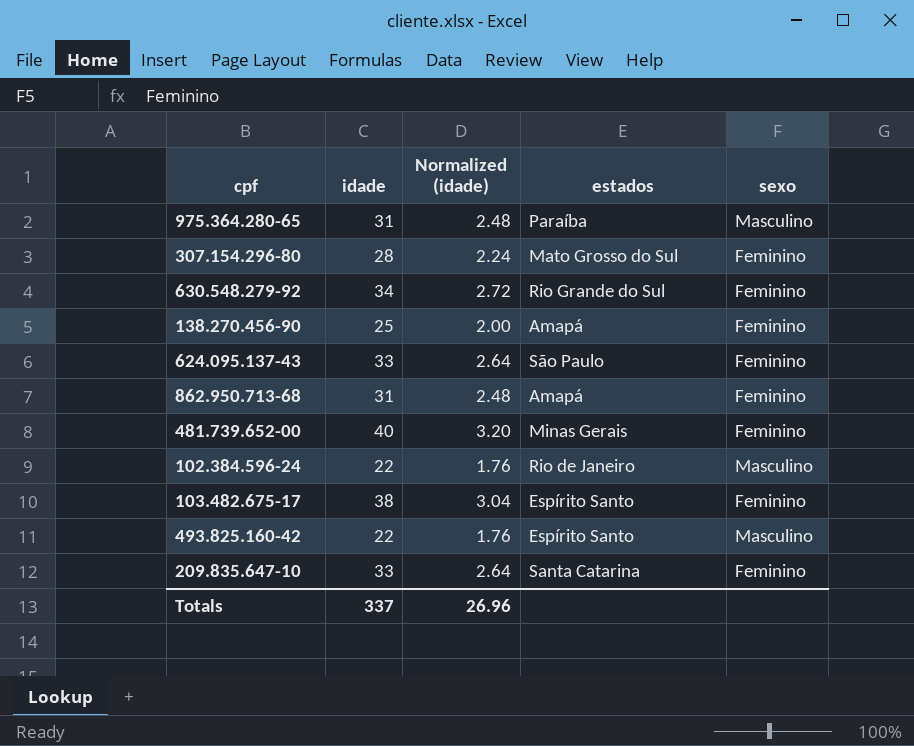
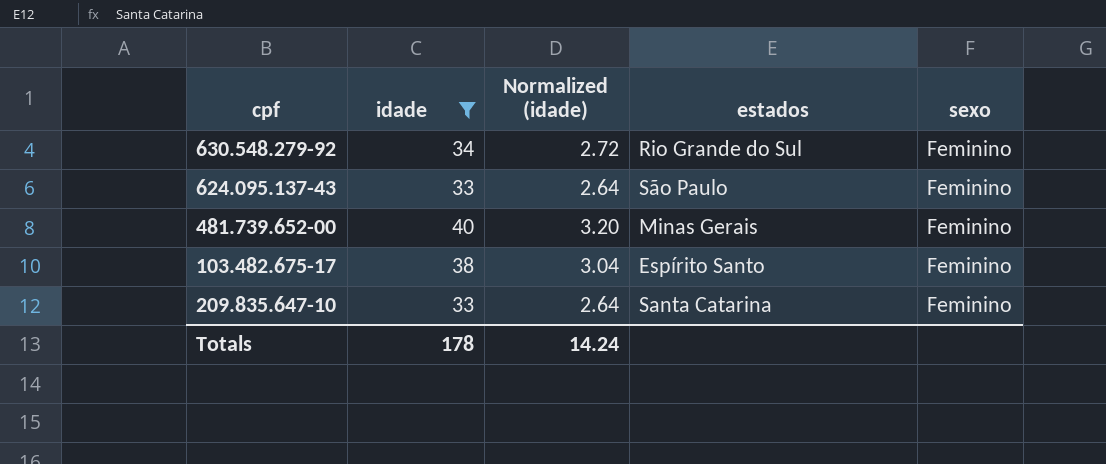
filter: none -> idade >= 33
Totals | idade: 337 -> 178
Totals | Normalized (idade): 26.96 -> 14.24

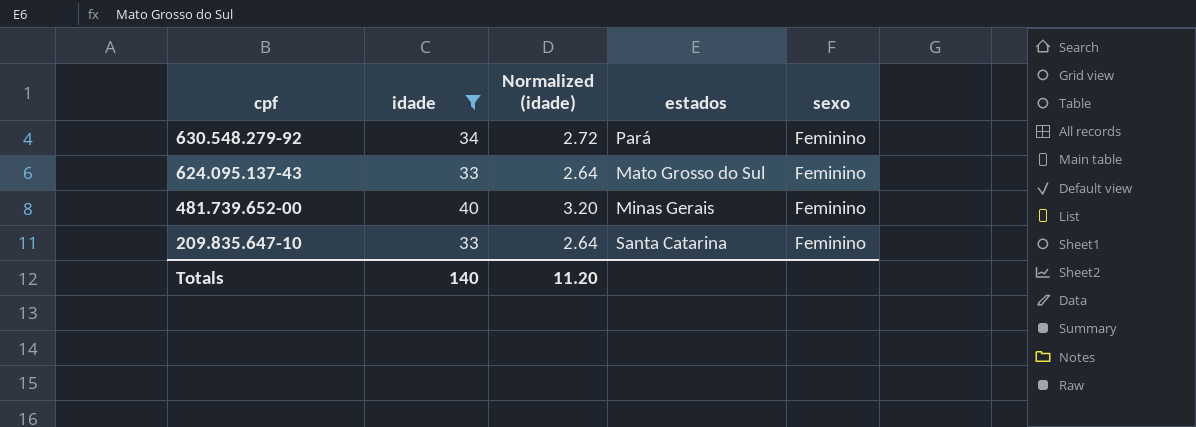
row 103.482.675-17: 38 | 3.04 | Espírito Santo | Feminino -> none
630.548.279-92 | estados: Rio Grande do Sul -> Pará
624.095.137-43 | estados: São Paulo -> Mato Grosso do Sul
Totals | idade: 178 -> 140
Totals | Normalized (idade): 14.24 -> 11.20

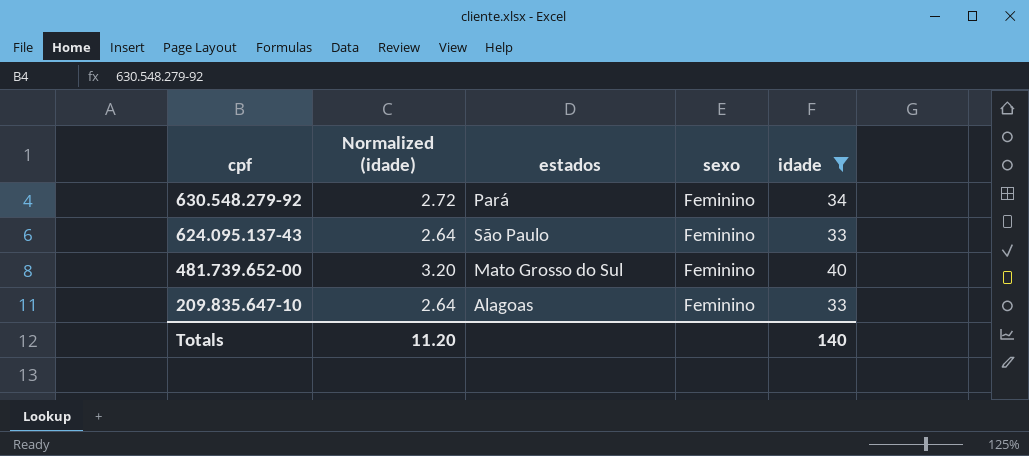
column idade | position: 2 -> 5
624.095.137-43 | estados: Mato Grosso do Sul -> São Paulo
481.739.652-00 | estados: Minas Gerais -> Mato Grosso do Sul
209.835.647-10 | estados: Santa Catarina -> Alagoas

